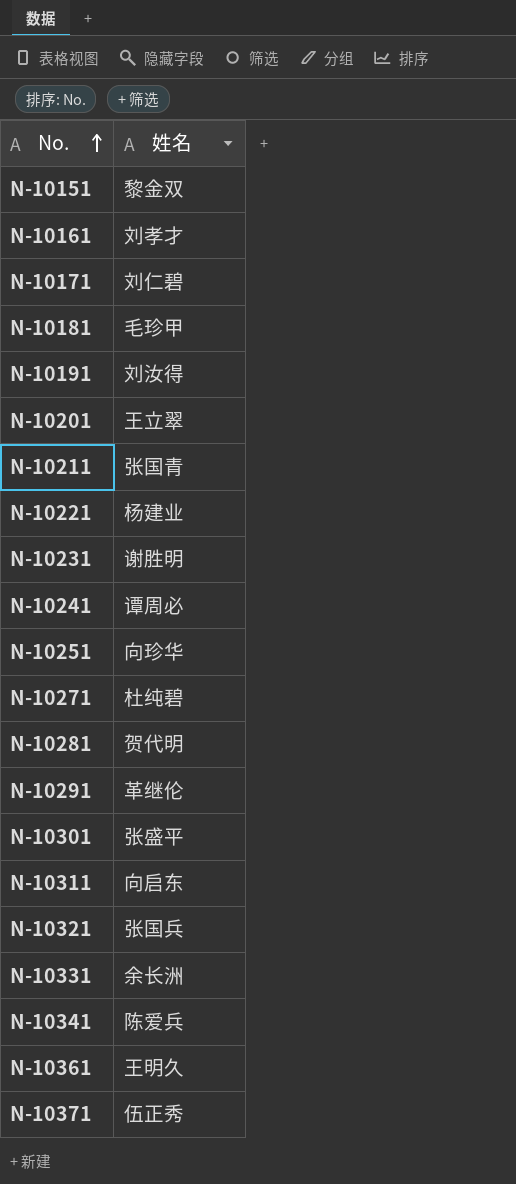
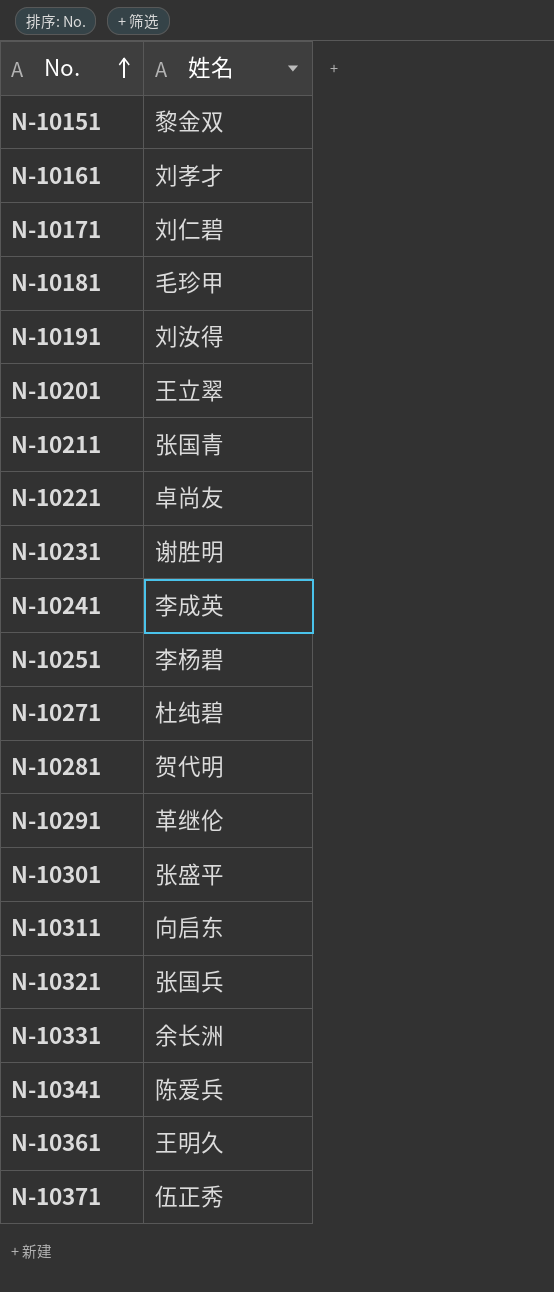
N-10221 | 姓名: 杨建业 -> 卓尚友
N-10241 | 姓名: 谭周必 -> 李成英
N-10251 | 姓名: 向珍华 -> 李杨碧

